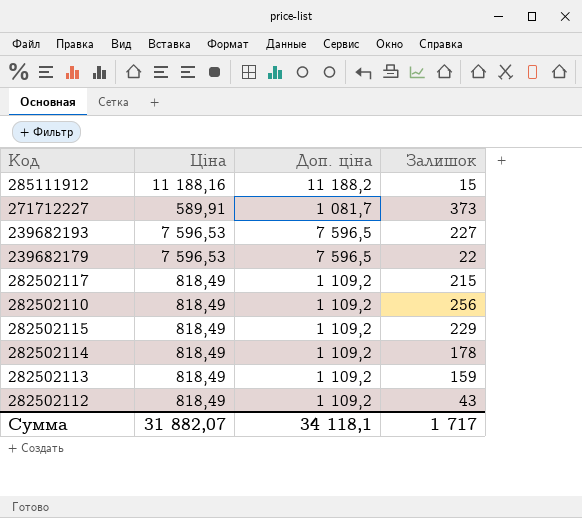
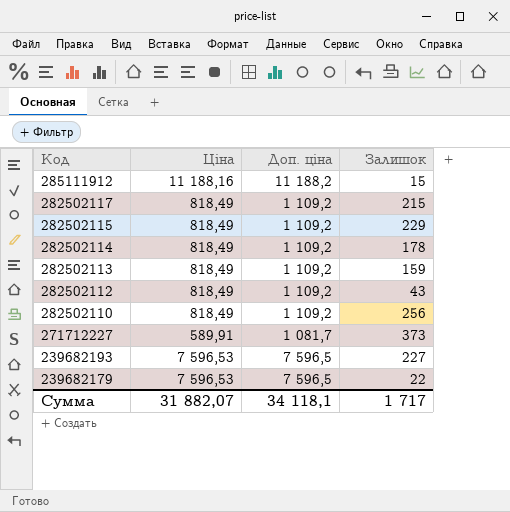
row order: none -> Код descending

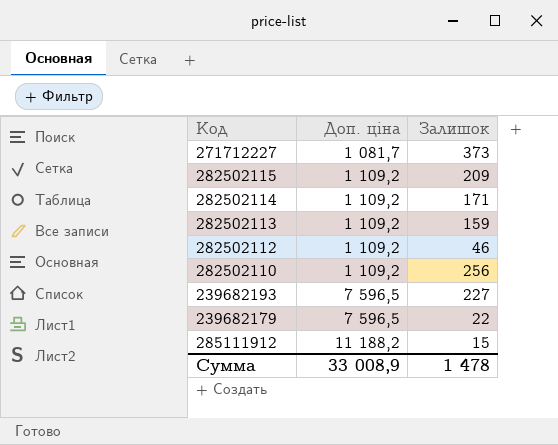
row order: Код descending -> Доп. ціна ascending
column Ціна | position: 2 -> none
row 282502117: 818,49 | 1 109,2 | 215 -> none
282502115 | Залишок: 229 -> 209
282502114 | Залишок: 178 -> 171
282502112 | Залишок: 43 -> 46
Сумма | Доп. ціна: 34 118,1 -> 33 008,9
Сумма | Залишок: 1 717 -> 1 478

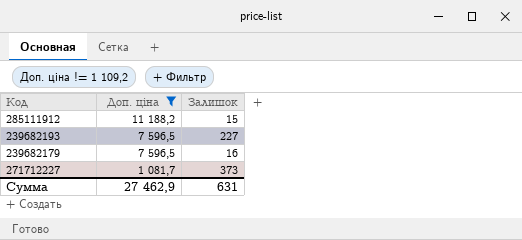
filter: none -> Доп. ціна != 1 109,2
row order: Доп. ціна ascending -> Доп. ціна descending
239682179 | Залишок: 22 -> 16
Сумма | Доп. ціна: 33 008,9 -> 27 462,9
Сумма | Залишок: 1 478 -> 631

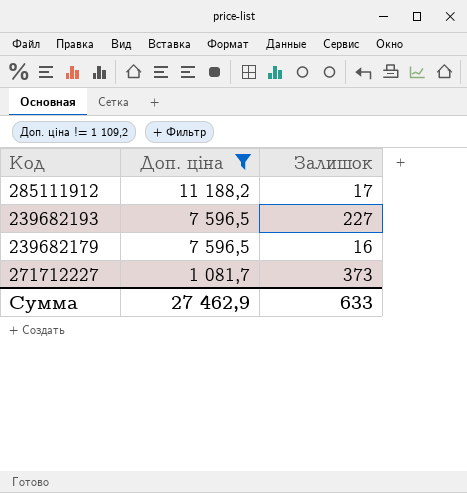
285111912 | Залишок: 15 -> 17
Сумма | Залишок: 631 -> 633

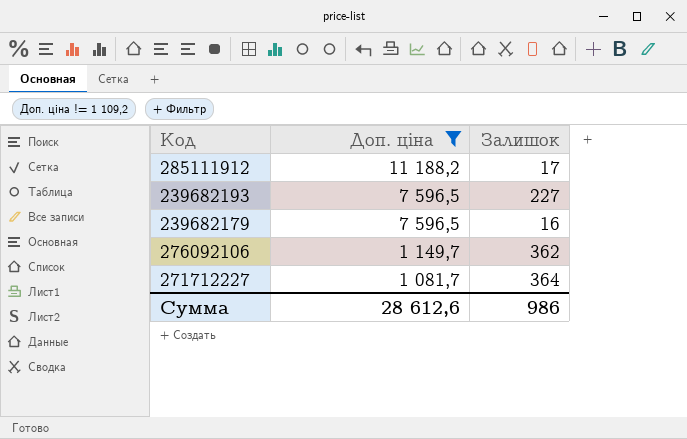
row 276092106: none -> 1 149,7 | 362
271712227 | Залишок: 373 -> 364
Сумма | Доп. ціна: 27 462,9 -> 28 612,6
Сумма | Залишок: 633 -> 986

